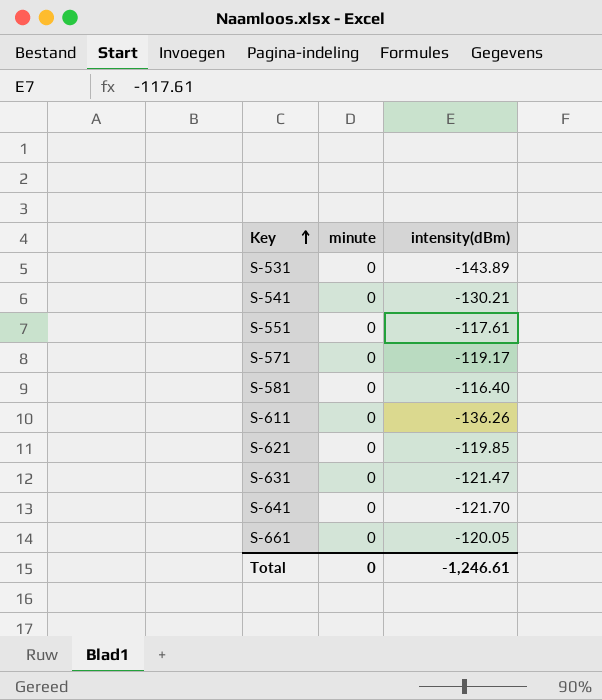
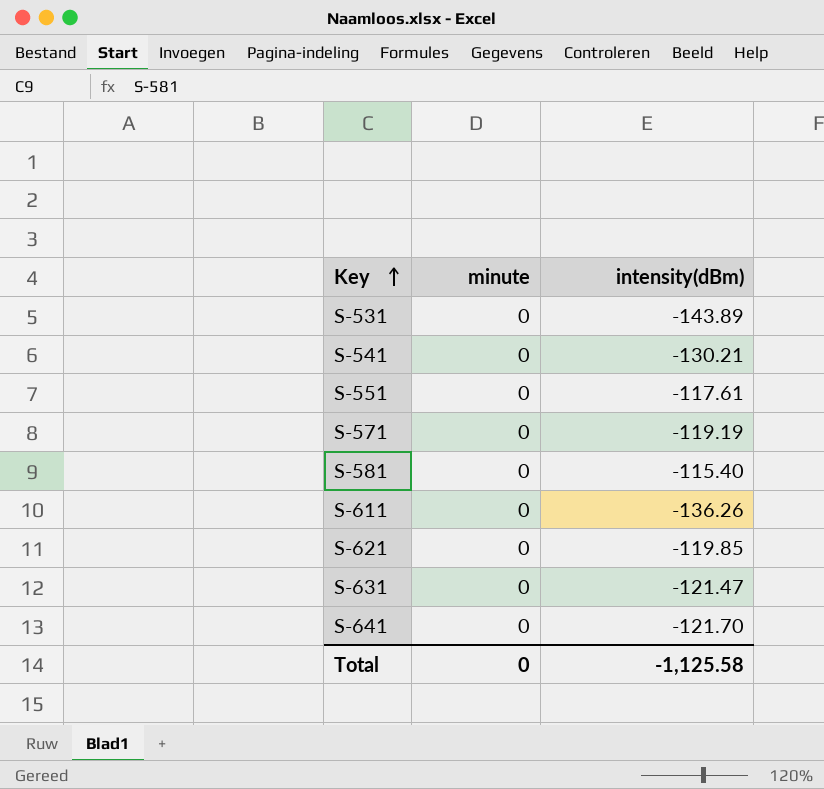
row S-661: 0 | -120.05 -> none
S-571 | intensity(dBm): -119.17 -> -119.19
S-581 | intensity(dBm): -116.40 -> -115.40
Total | intensity(dBm): -1,246.61 -> -1,125.58

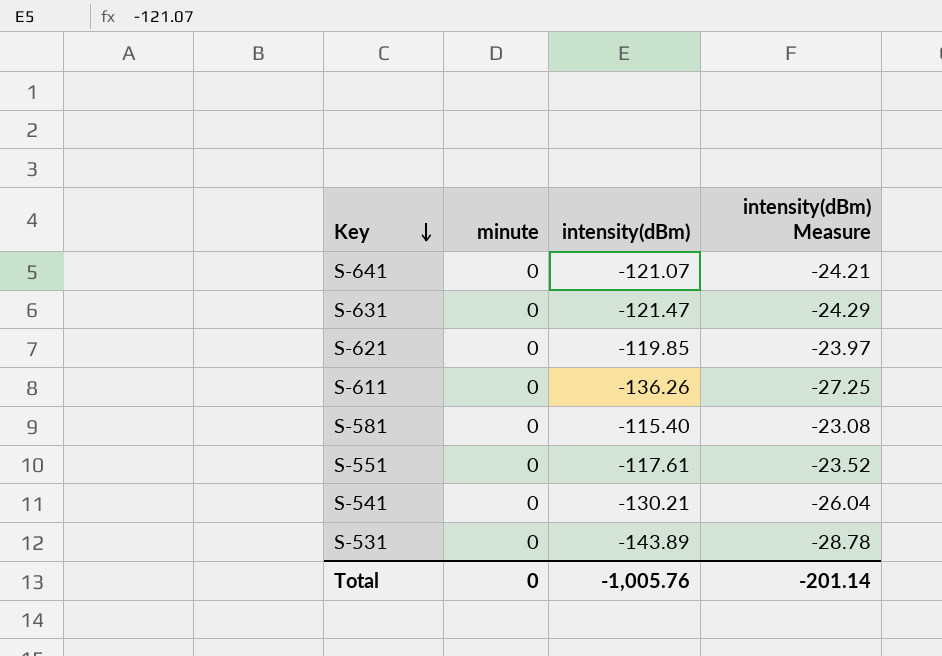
row order: Key ascending -> Key descending
column intensity(dBm) Measure | formula: none -> [intensity(dBm)] * 0.2
row S-571: 0 | -119.19 -> none
S-641 | intensity(dBm): -121.70 -> -121.07
Total | intensity(dBm): -1,125.58 -> -1,005.76

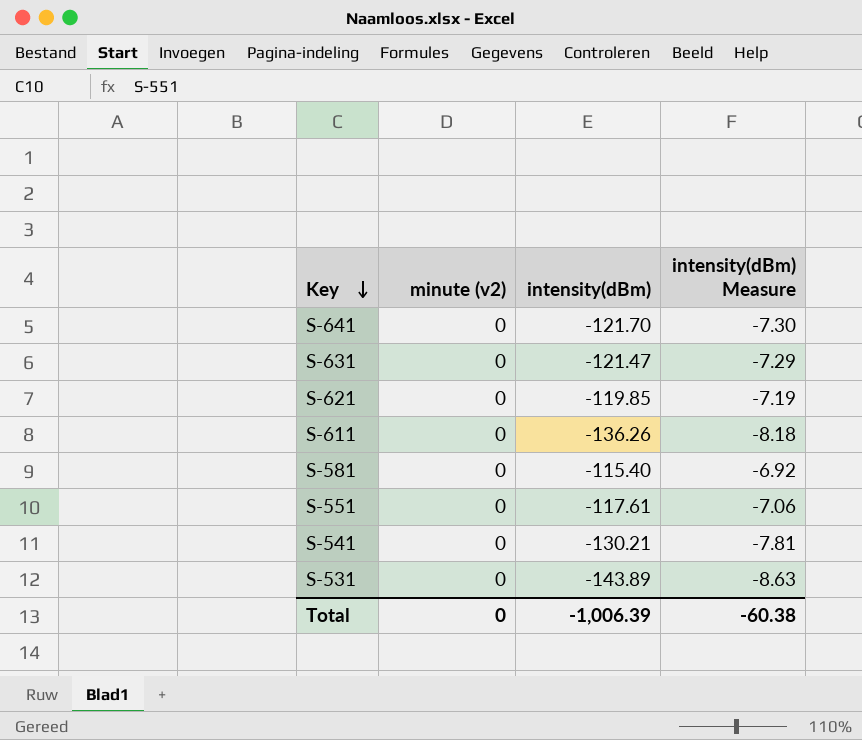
column name: minute -> minute (v2)
column intensity(dBm) Measure | formula: [intensity(dBm)] * 0.2 -> [intensity(dBm)] * 0.06
S-641 | intensity(dBm): -121.07 -> -121.70
Total | intensity(dBm): -1,005.76 -> -1,006.39
Total | intensity(dBm) Measure: -201.14 -> -60.38

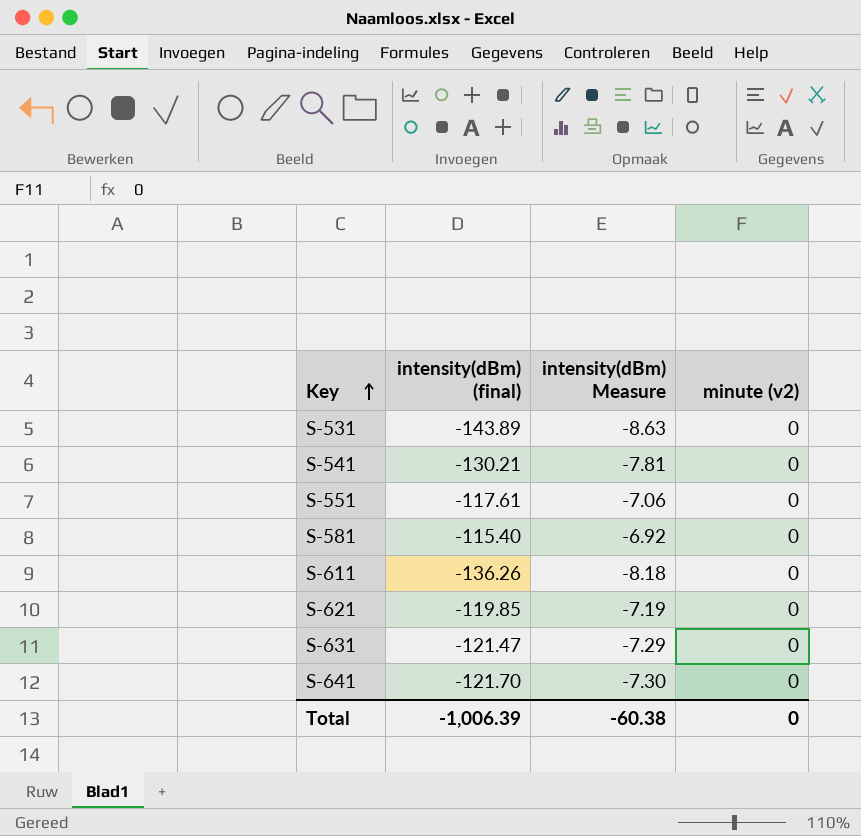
row order: Key descending -> Key ascending
column name: intensity(dBm) -> intensity(dBm) (final)
column minute (v2) | position: 2 -> 4

